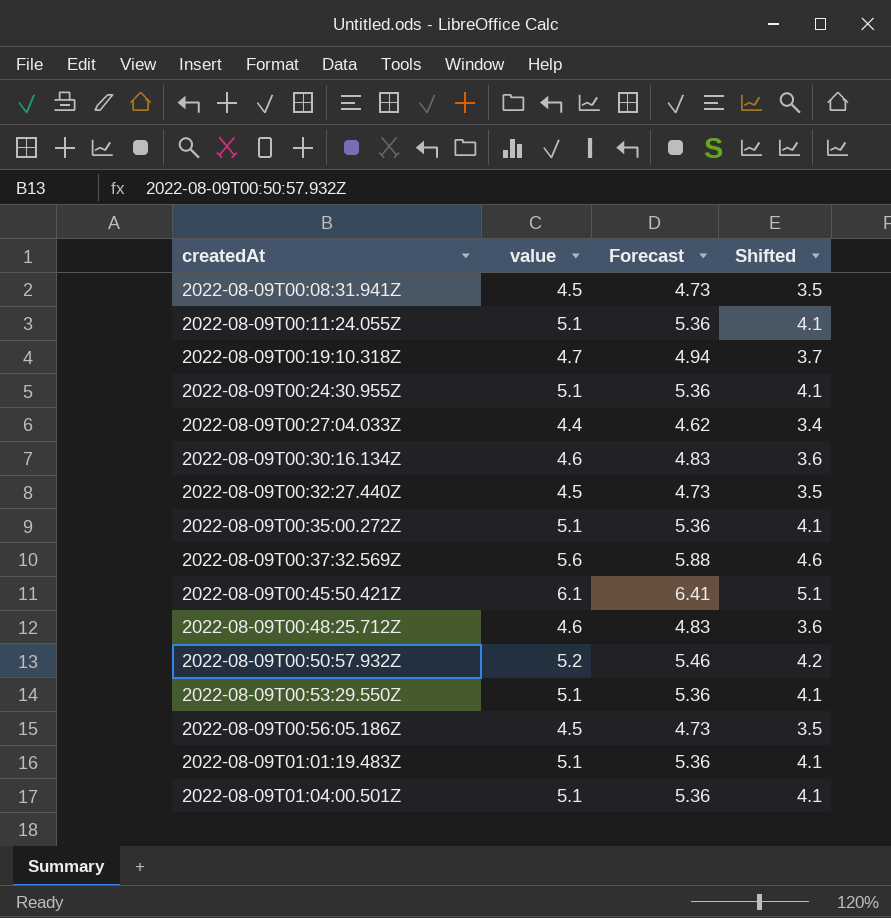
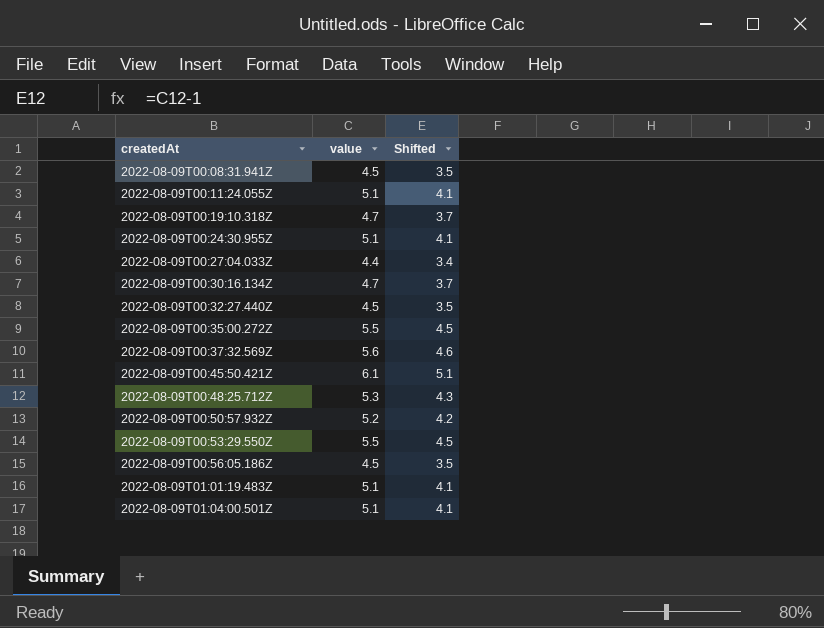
column Forecast | formula: [value] * 1.05 -> none
2022-08-09T00:30:16.134Z | value: 4.6 -> 4.7
2022-08-09T00:30:16.134Z | Shifted: 3.6 -> 3.7
2022-08-09T00:35:00.272Z | value: 5.1 -> 5.5
2022-08-09T00:35:00.272Z | Shifted: 4.1 -> 4.5
2022-08-09T00:48:25.712Z | value: 4.6 -> 5.3
2022-08-09T00:48:25.712Z | Shifted: 3.6 -> 4.3
2022-08-09T00:53:29.550Z | value: 5.1 -> 5.5
2022-08-09T00:53:29.550Z | Shifted: 4.1 -> 4.5

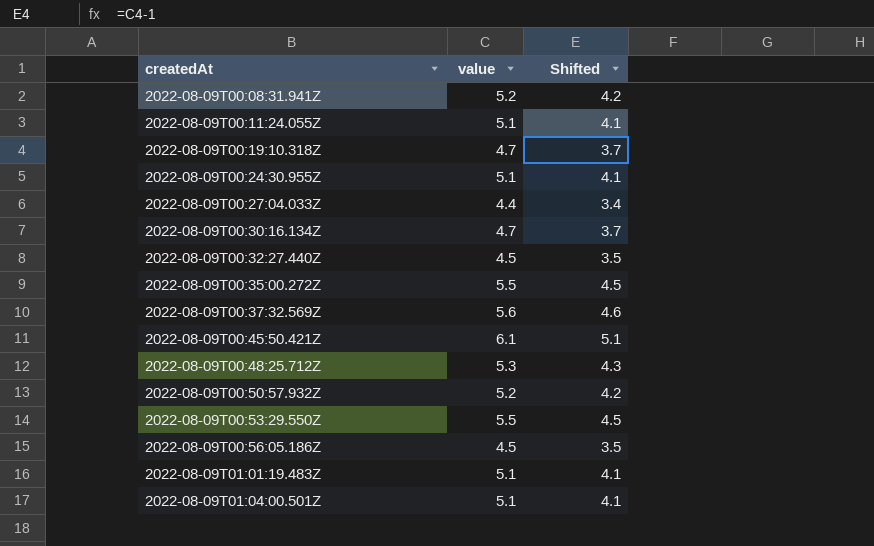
2022-08-09T00:08:31.941Z | value: 4.5 -> 5.2
2022-08-09T00:08:31.941Z | Shifted: 3.5 -> 4.2

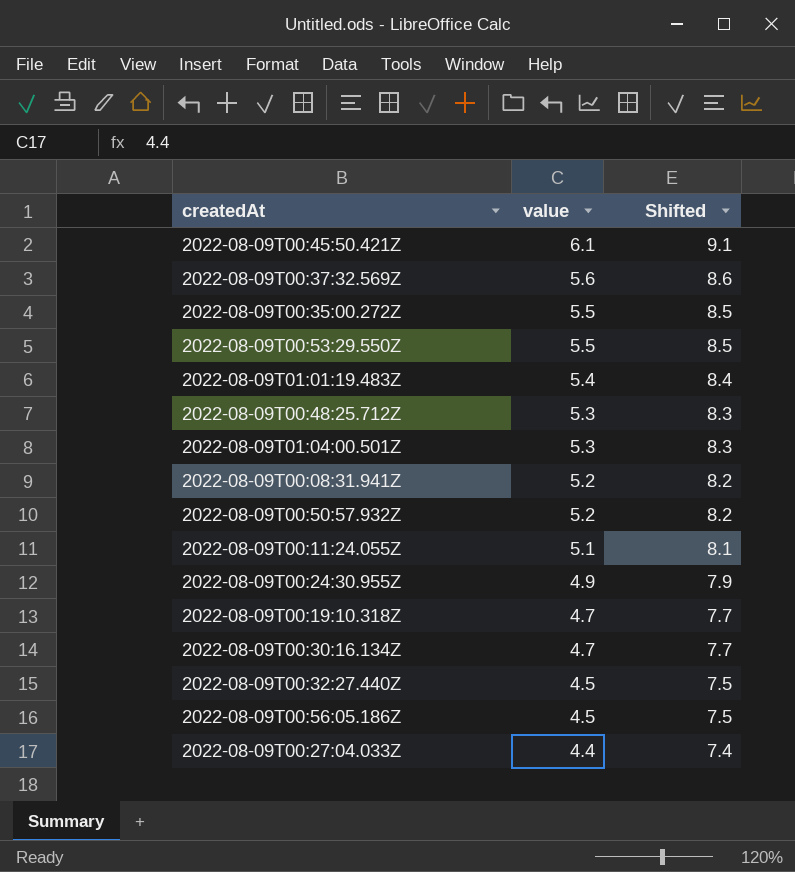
row order: createdAt ascending -> value descending
column Shifted | formula: [value] - 1 -> [value] + 3
2022-08-09T01:01:19.483Z | value: 5.1 -> 5.4
2022-08-09T01:04:00.501Z | value: 5.1 -> 5.3
2022-08-09T00:24:30.955Z | value: 5.1 -> 4.9

